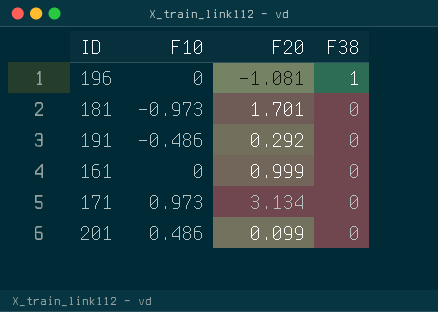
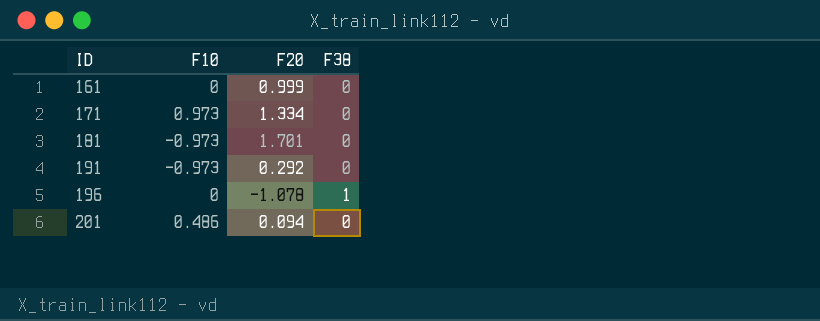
row order: F38 descending -> ID ascending
171 | F20: 3.134 -> 1.334
191 | F10: -0.486 -> -0.973
196 | F20: -1.081 -> -1.078
201 | F20: 0.099 -> 0.094

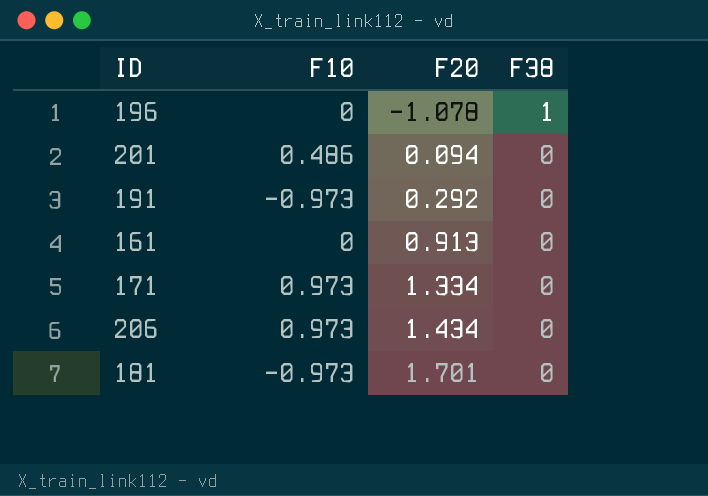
row order: ID ascending -> F20 ascending
161 | F20: 0.999 -> 0.913
row 206: none -> 0.973 | 1.434 | 0

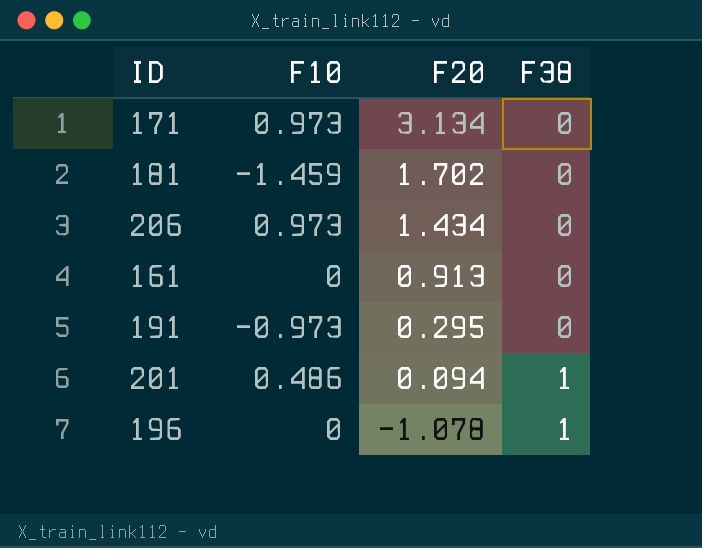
row order: F20 ascending -> F20 descending
171 | F20: 1.334 -> 3.134
181 | F10: -0.973 -> -1.459
181 | F20: 1.701 -> 1.702
191 | F20: 0.292 -> 0.295
201 | F38: 0 -> 1

